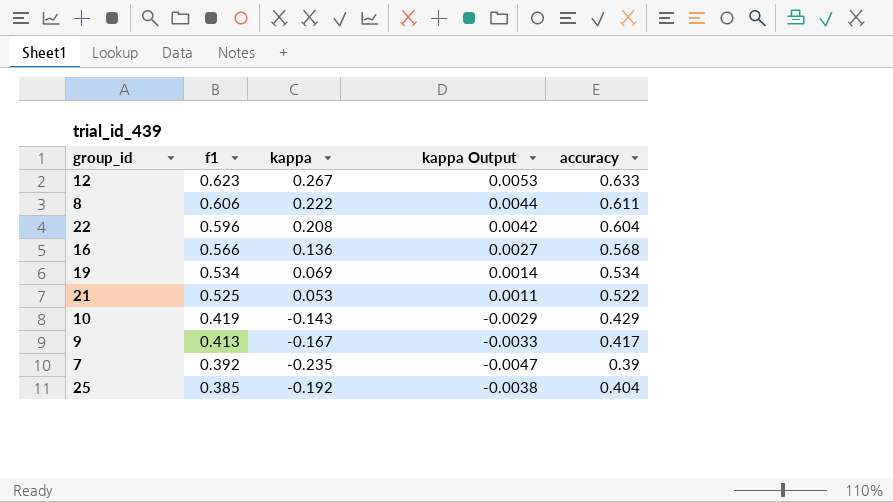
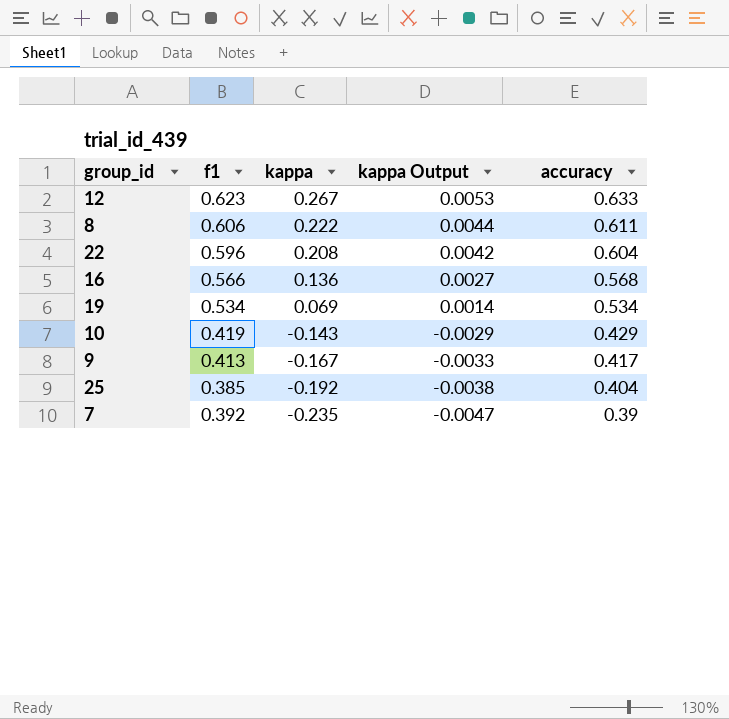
row order: f1 descending -> kappa descending
row 21: 0.525 | 0.053 | 0.0011 | 0.522 -> none

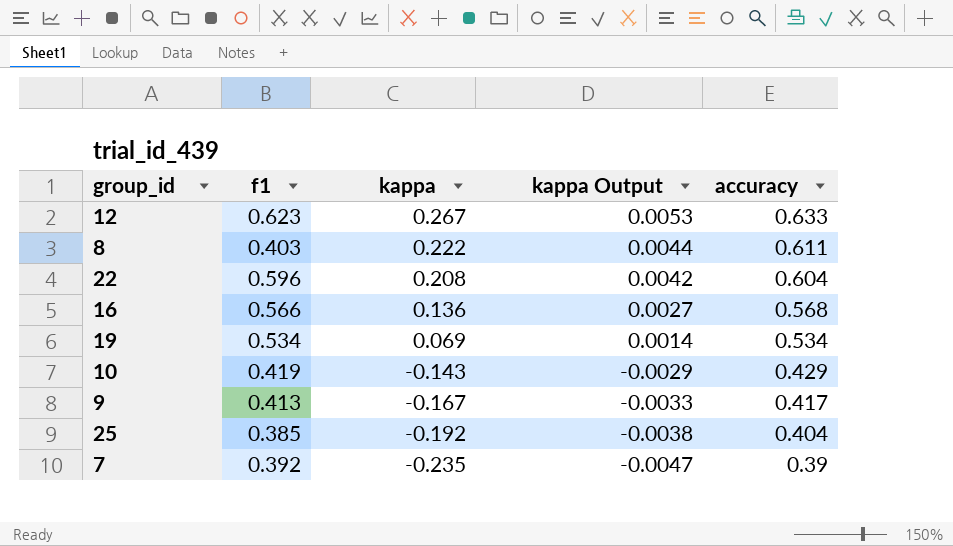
8 | f1: 0.606 -> 0.403

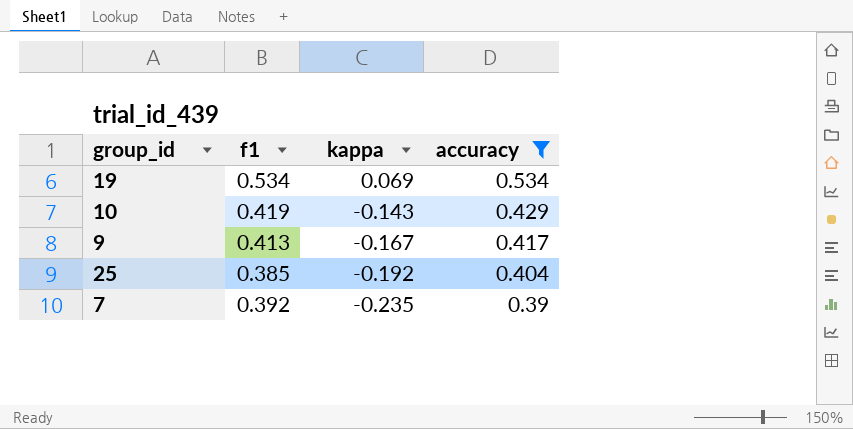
filter: none -> accuracy <= 0.534
column kappa Output | formula: [kappa] * 0.02 -> none

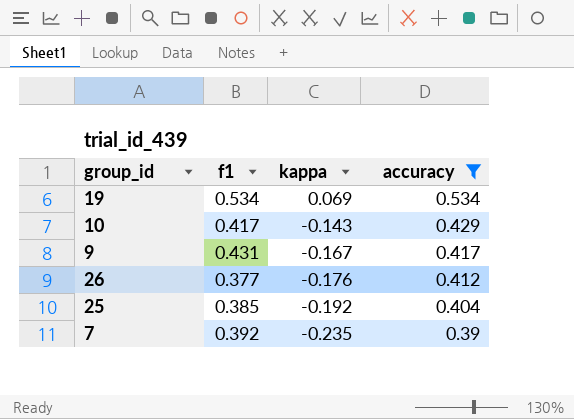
10 | f1: 0.419 -> 0.417
9 | f1: 0.413 -> 0.431
row 26: none -> 0.377 | -0.176 | 0.412

